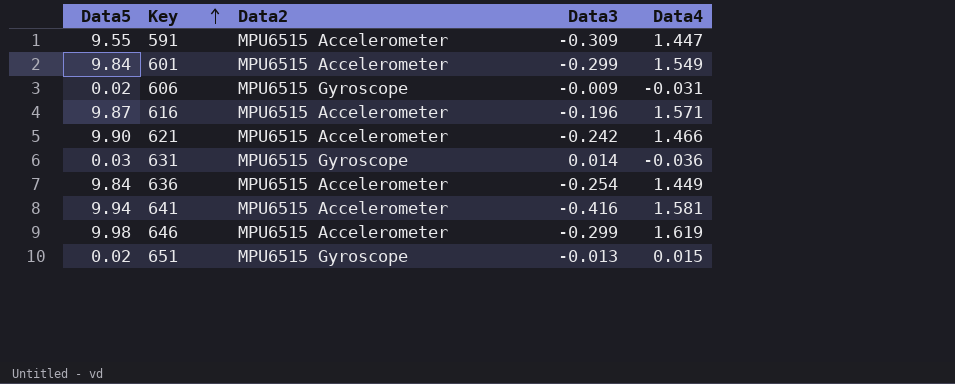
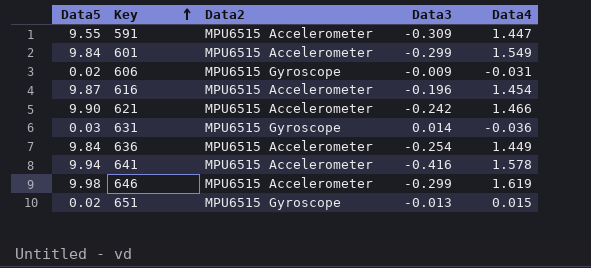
616 | Data4: 1.571 -> 1.454
641 | Data4: 1.581 -> 1.578

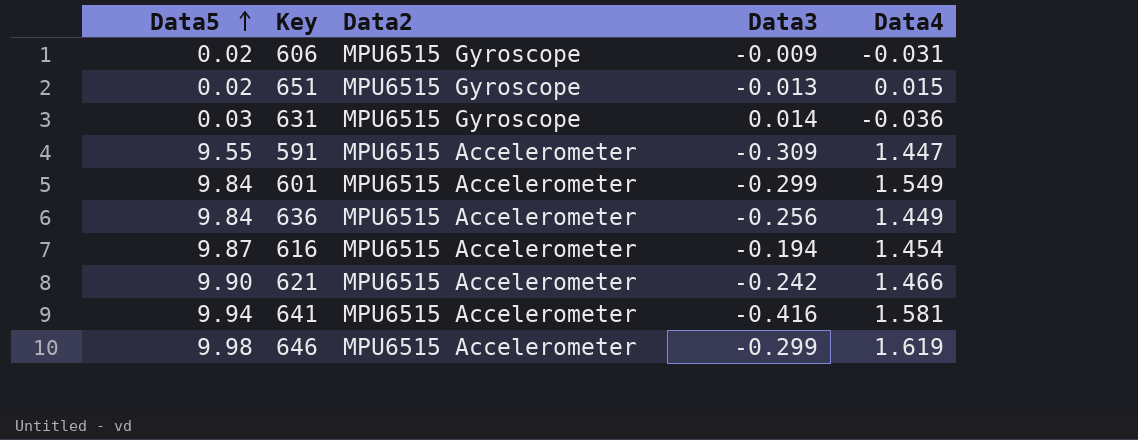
row order: Key ascending -> Data5 ascending
636 | Data3: -0.254 -> -0.256
616 | Data3: -0.196 -> -0.194
641 | Data4: 1.578 -> 1.581

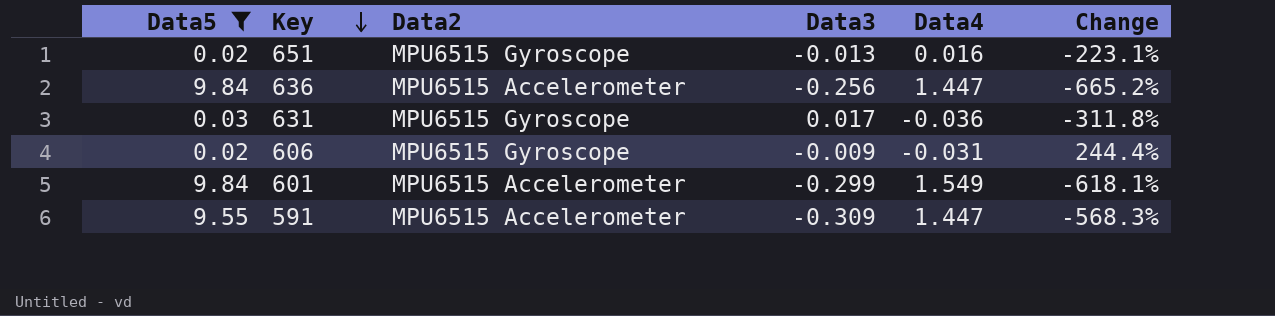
filter: none -> Data5 <= 9.84
row order: Data5 ascending -> Key descending
column Change | formula: none -> ([Data4] - [Data3]) / [Data3]
651 | Data4: 0.015 -> 0.016
636 | Data4: 1.449 -> 1.447
631 | Data3: 0.014 -> 0.017

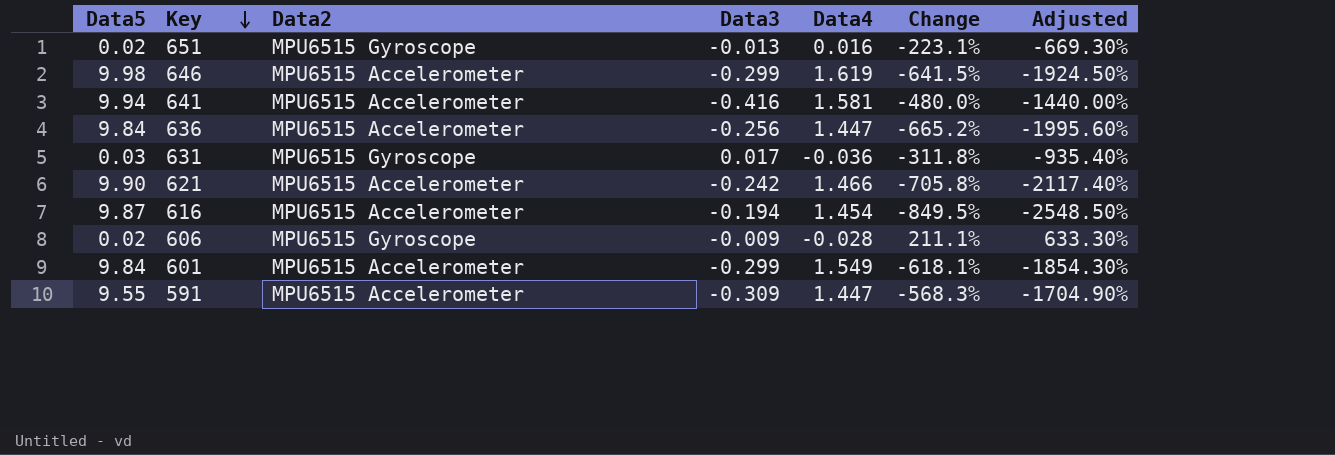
filter: Data5 <= 9.84 -> none
column Adjusted | formula: none -> [Change] * 3
606 | Data4: -0.031 -> -0.028
606 | Change: 244.4% -> 211.1%

